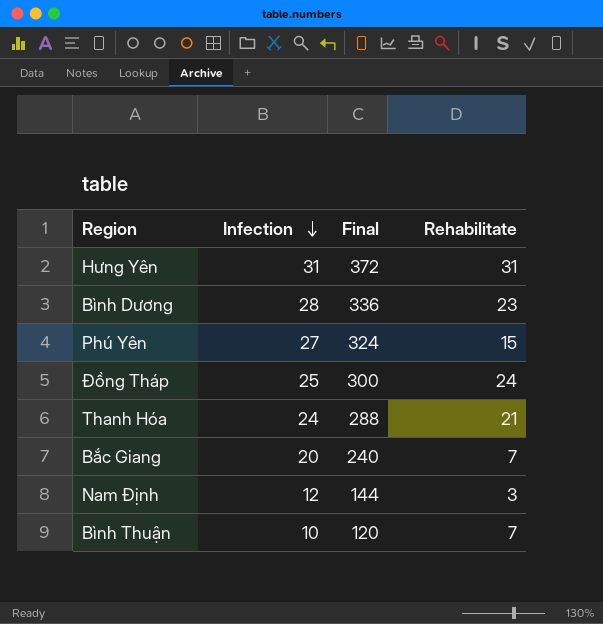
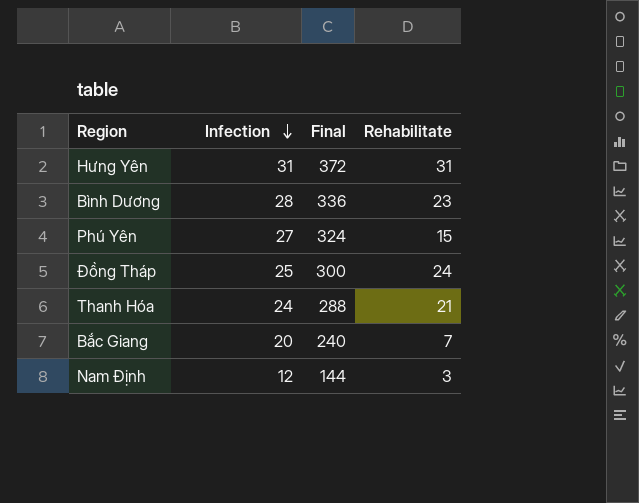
row Bình Thuận: 10 | 120 | 7 -> none

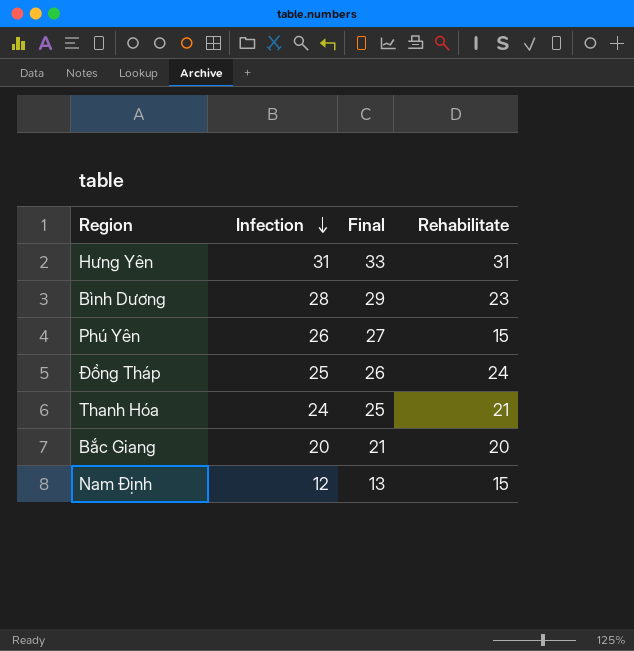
column Final | formula: [Infection] * 12 -> [Infection] * 1.05
Phú Yên | Infection: 27 -> 26
Bắc Giang | Rehabilitate: 7 -> 20
Nam Định | Rehabilitate: 3 -> 15

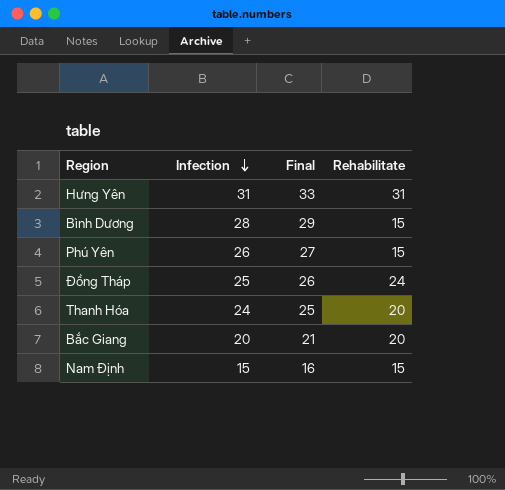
Bình Dương | Rehabilitate: 23 -> 15
Thanh Hóa | Rehabilitate: 21 -> 20
Nam Định | Infection: 12 -> 15
Nam Định | Final: 13 -> 16

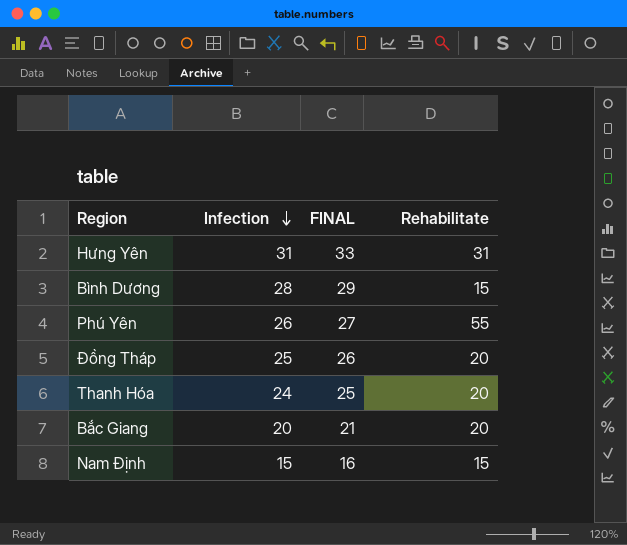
column name: Final -> FINAL
Phú Yên | Rehabilitate: 15 -> 55
Đồng Tháp | Rehabilitate: 24 -> 20

